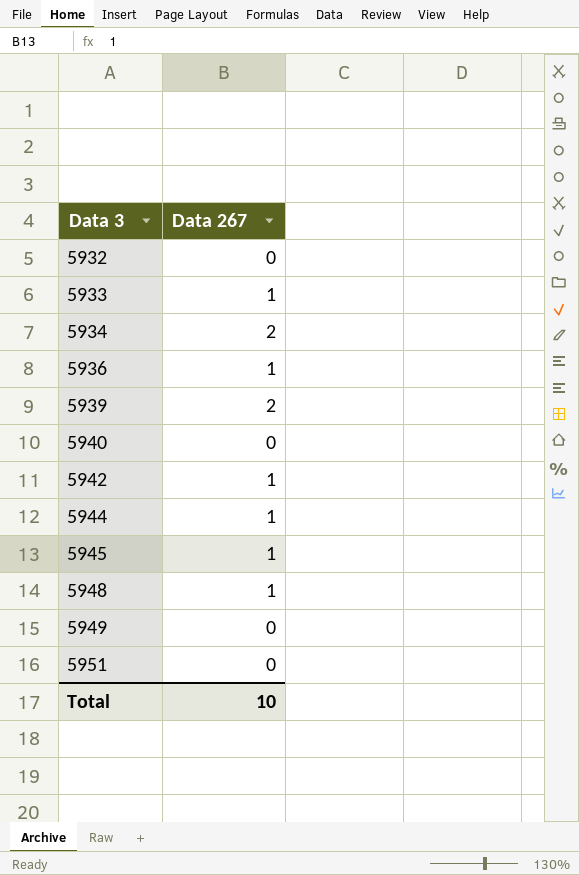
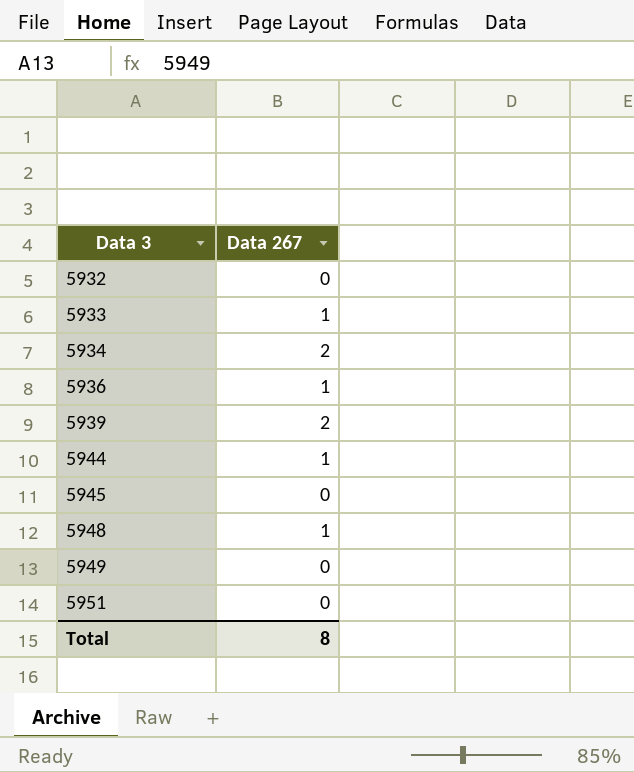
row 5940: 0 -> none
row 5942: 1 -> none
5945 | Data 267: 1 -> 0
Total | Data 267: 10 -> 8

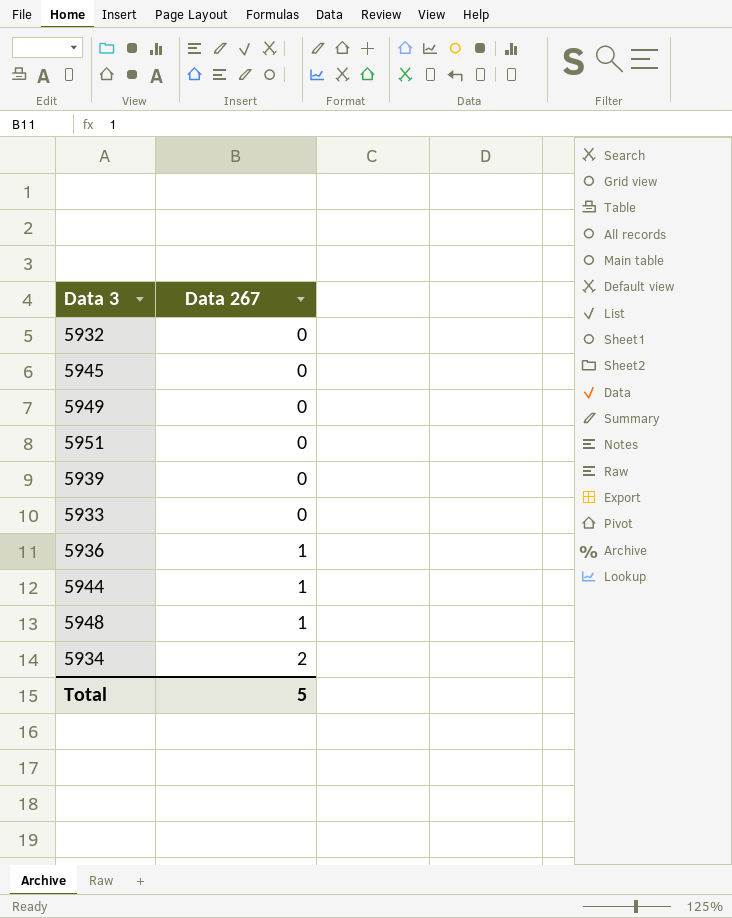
row order: Data 3 ascending -> Data 267 ascending
5939 | Data 267: 2 -> 0
5933 | Data 267: 1 -> 0
Total | Data 267: 8 -> 5

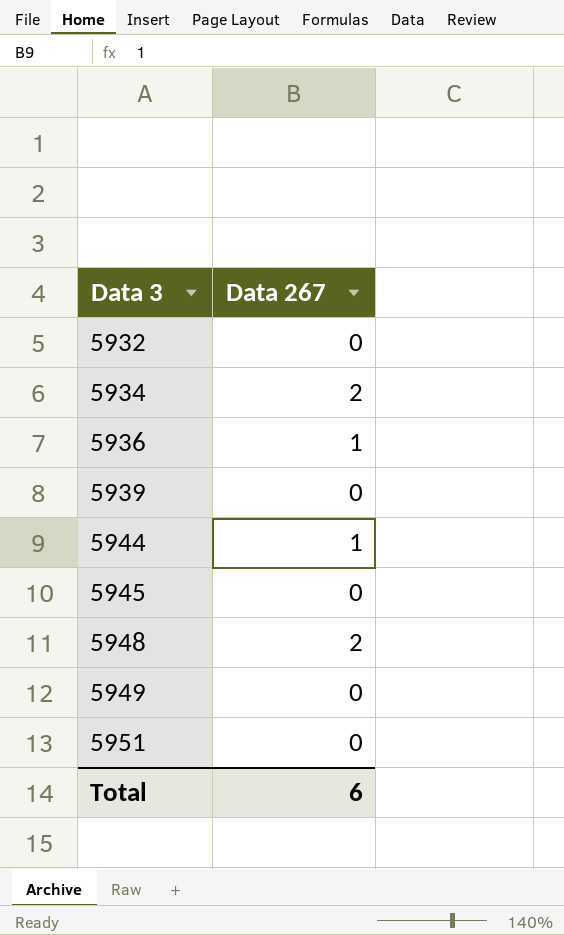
row order: Data 267 ascending -> Data 3 ascending
row 5933: 0 -> none
5948 | Data 267: 1 -> 2
Total | Data 267: 5 -> 6

